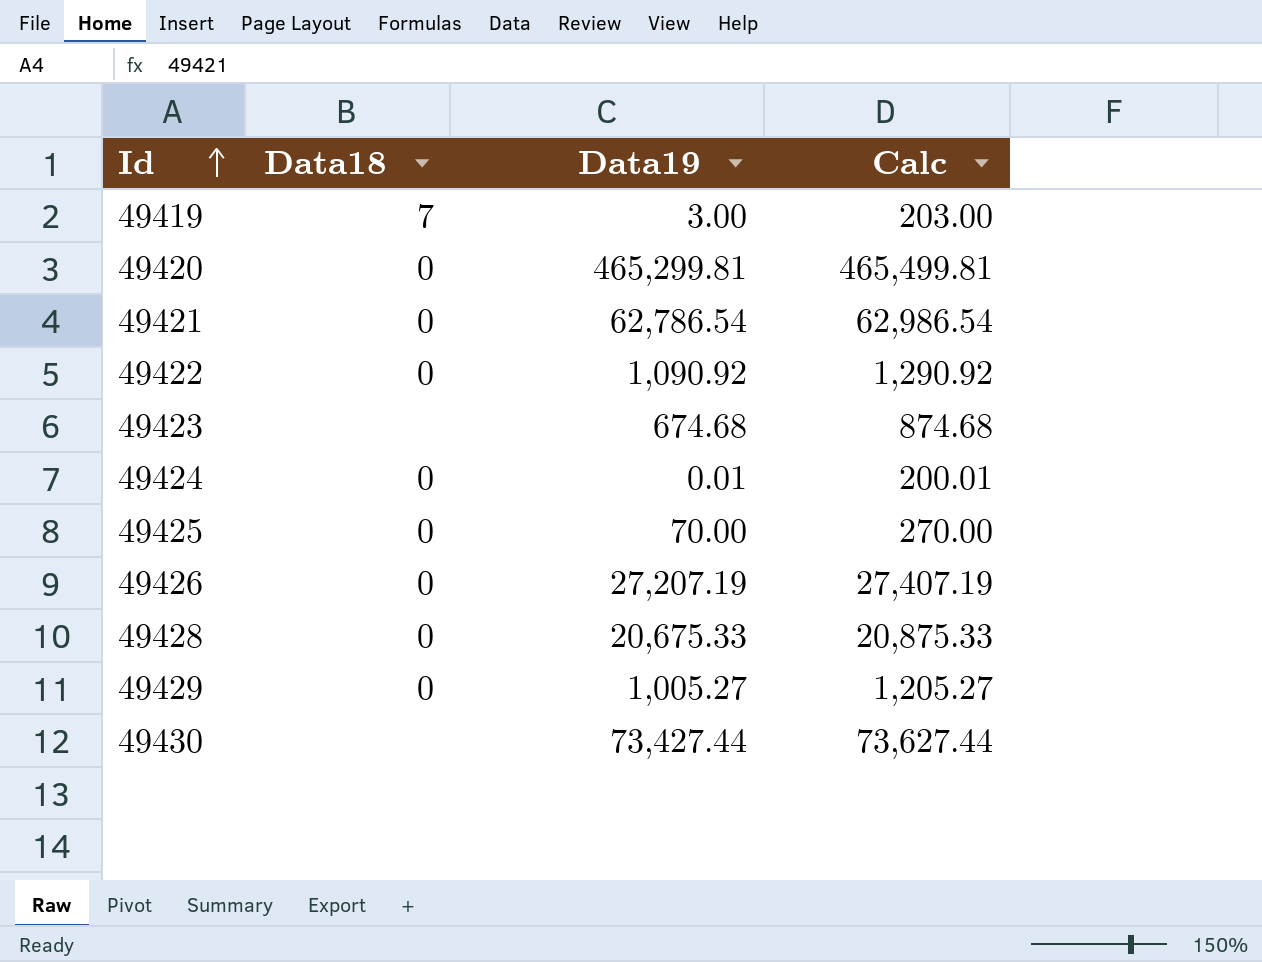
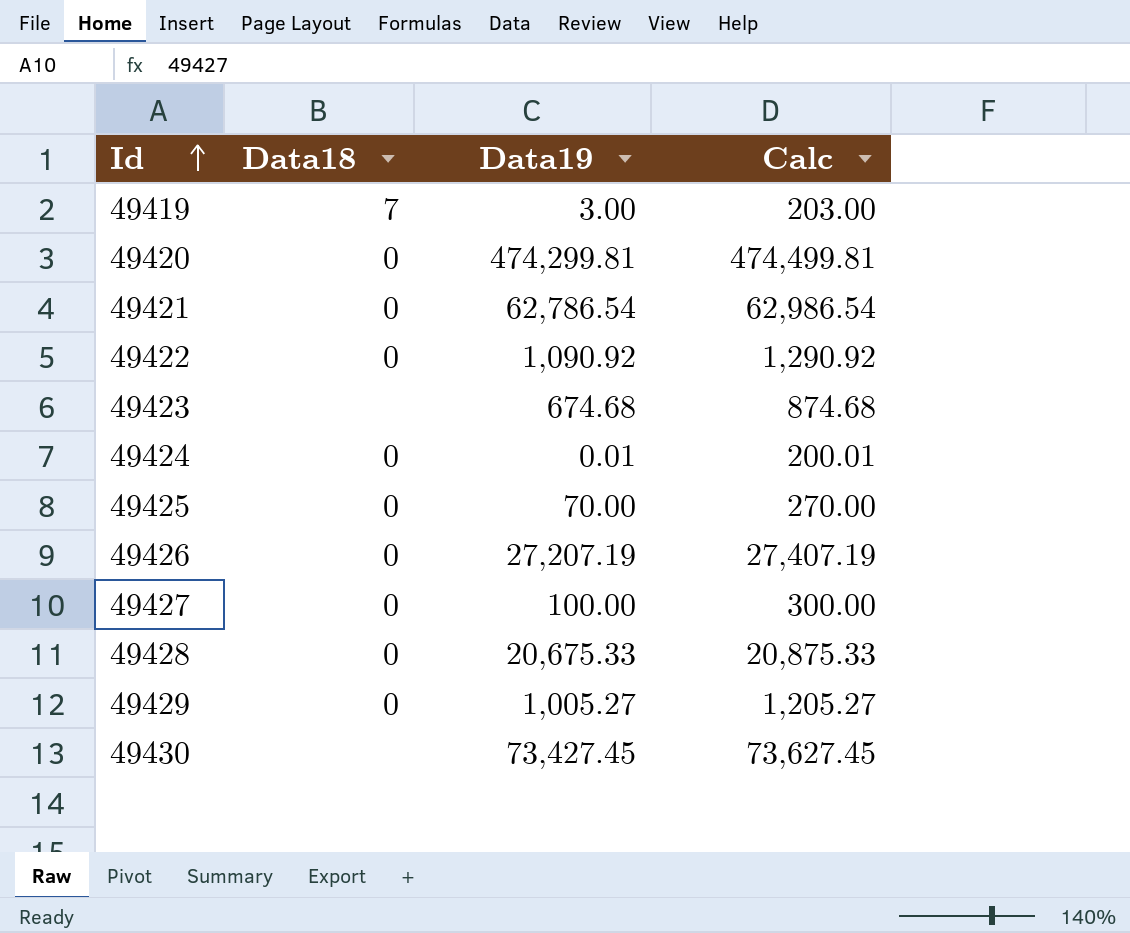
49420 | Data19: 465,299.81 -> 474,299.81
49420 | Calc: 465,499.81 -> 474,499.81
row 49427: none -> 0 | 100.00 | 300.00
49430 | Data19: 73,427.44 -> 73,427.45
49430 | Calc: 73,627.44 -> 73,627.45

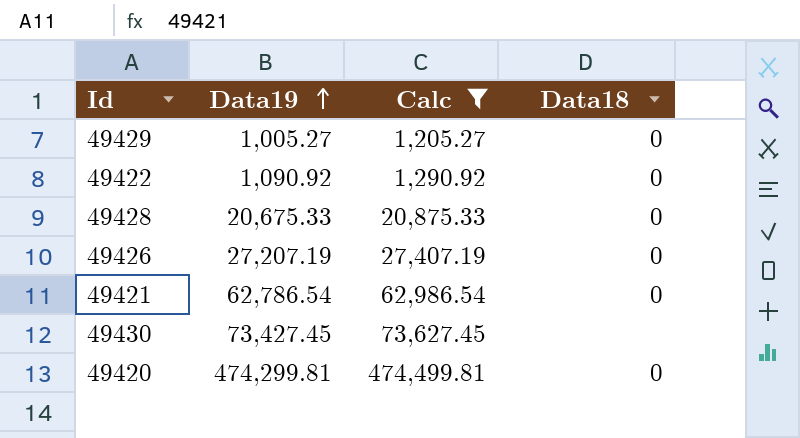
filter: none -> Calc >= 1,205.27
row order: Id ascending -> Data19 ascending
column Data18 | position: 2 -> 4

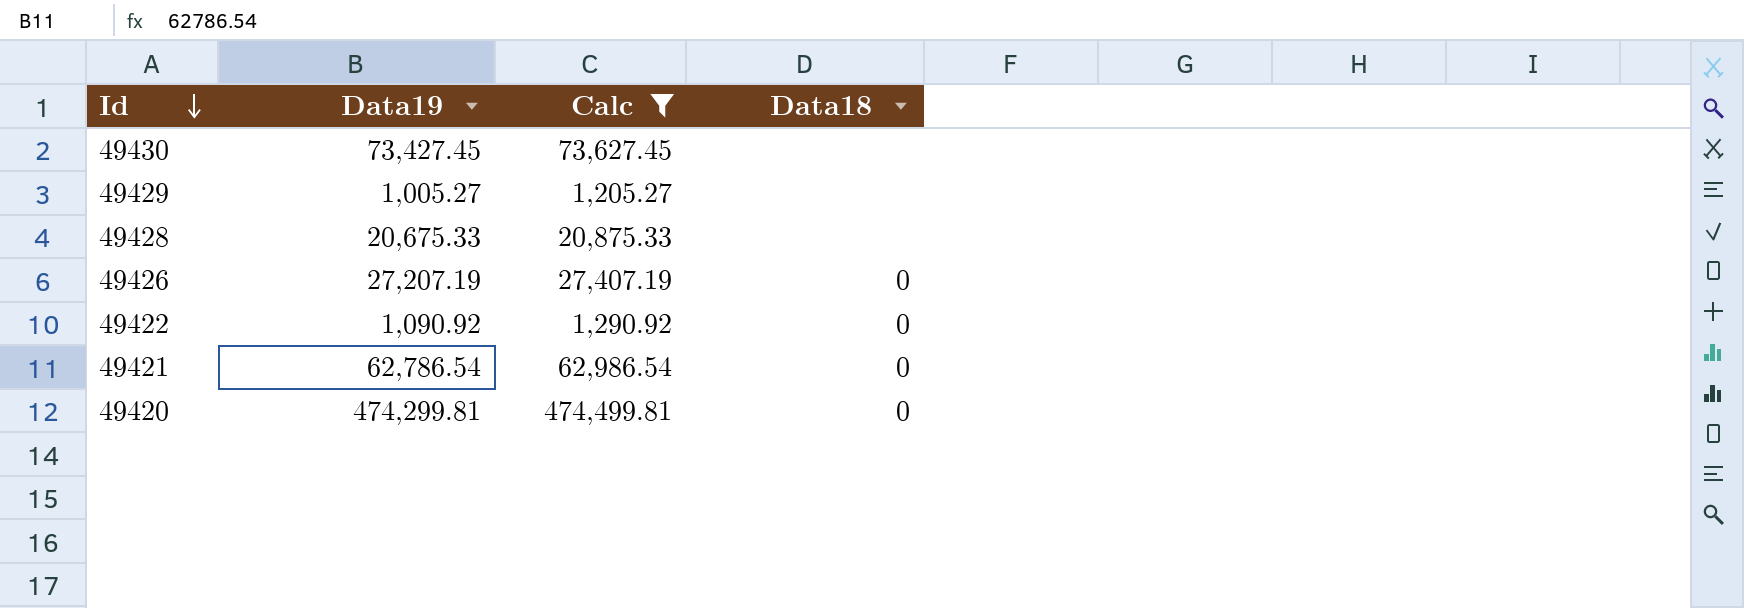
row order: Data19 ascending -> Id descending
49429 | Data18: 0 -> none
49428 | Data18: 0 -> none

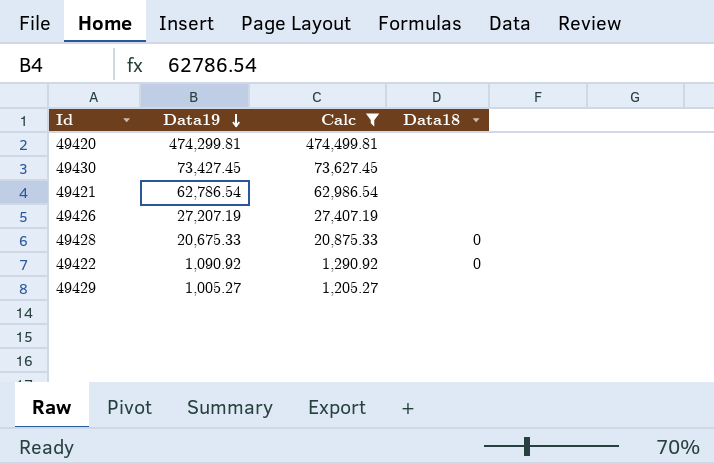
row order: Id descending -> Data19 descending
49420 | Data18: 0 -> none
49421 | Data18: 0 -> none
49426 | Data18: 0 -> none
49428 | Data18: none -> 0

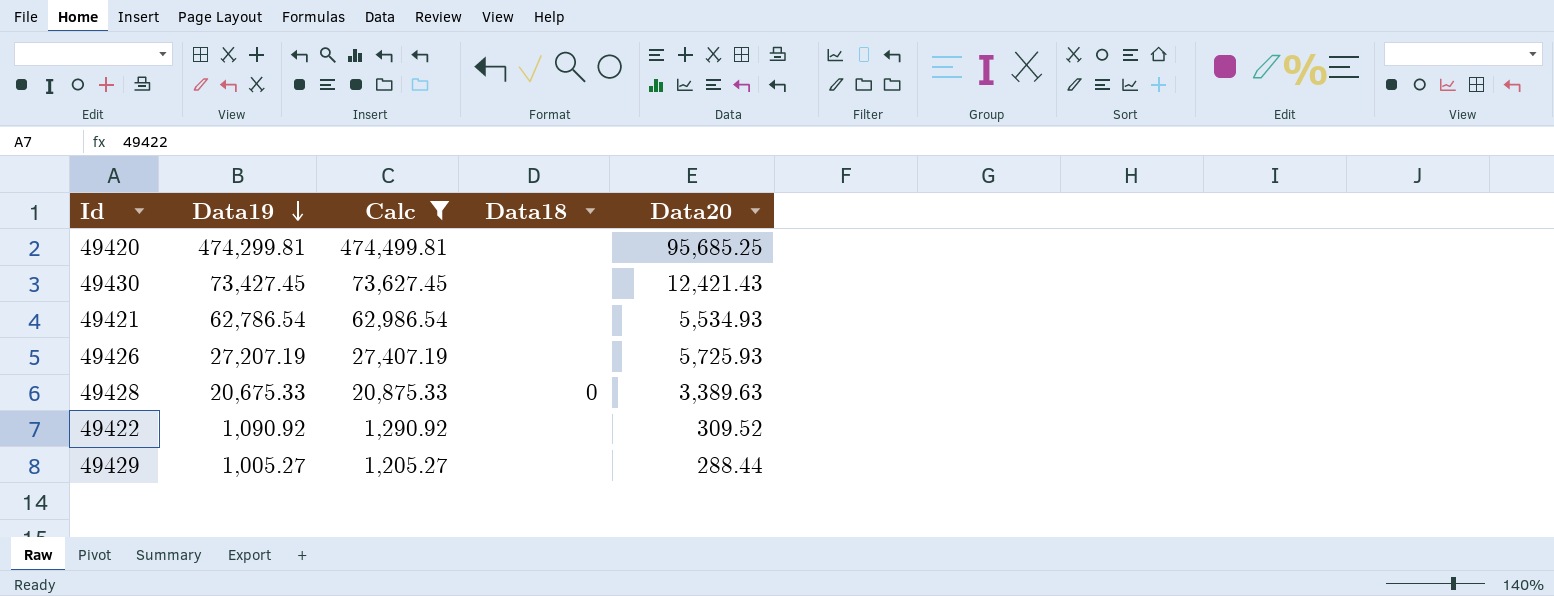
column Data20 | position: none -> 5
49422 | Data18: 0 -> none

